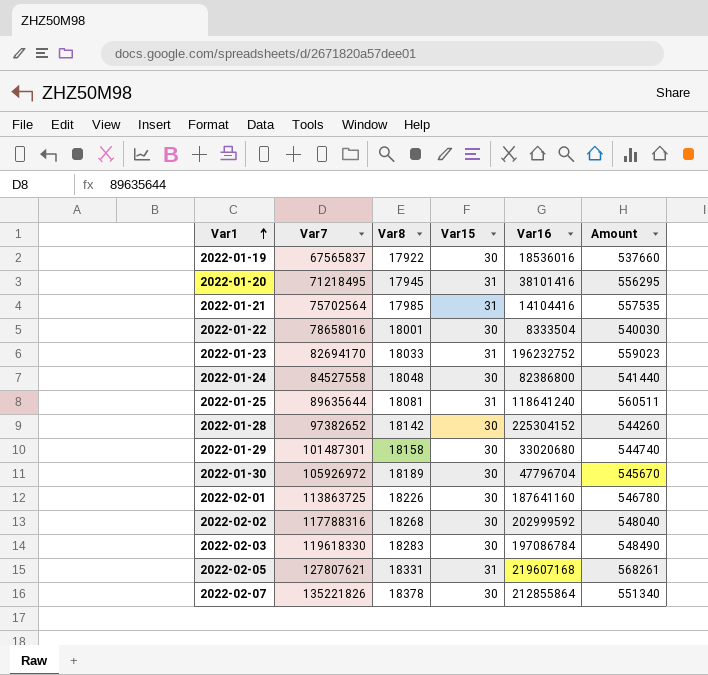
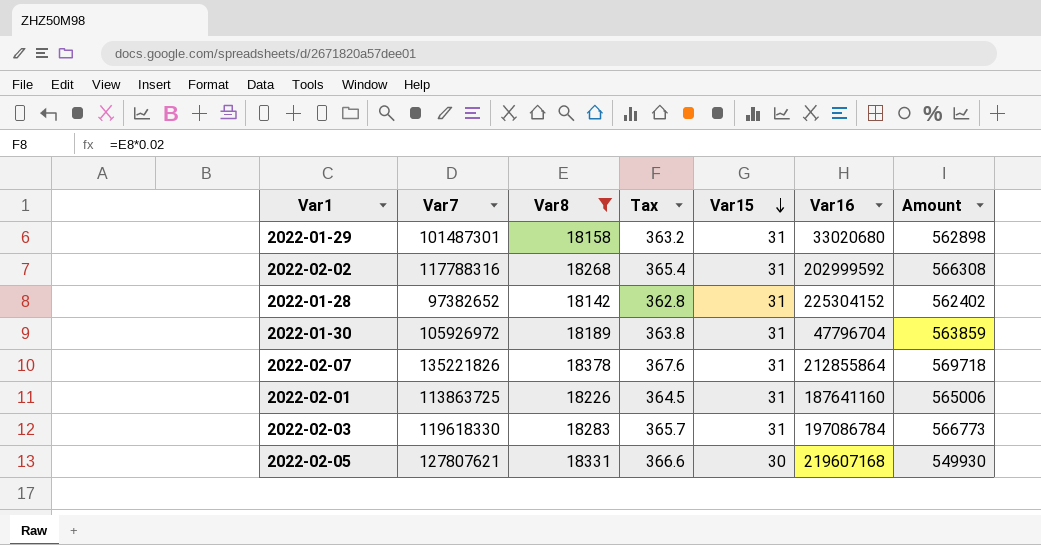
filter: none -> Var8 >= 18142
row order: Var1 ascending -> Var15 descending
column Tax | formula: none -> [Var8] * 0.02
2022-01-29 | Var15: 30 -> 31
2022-01-29 | Amount: 544740 -> 562898
2022-02-02 | Var15: 30 -> 31
2022-02-02 | Amount: 548040 -> 566308
2022-01-28 | Var15: 30 -> 31
2022-01-28 | Amount: 544260 -> 562402
2022-01-30 | Var15: 30 -> 31
2022-01-30 | Amount: 545670 -> 563859
2022-02-07 | Var15: 30 -> 31
2022-02-07 | Amount: 551340 -> 569718
2022-02-01 | Var15: 30 -> 31
2022-02-01 | Amount: 546780 -> 565006
2022-02-03 | Var15: 30 -> 31
2022-02-03 | Amount: 548490 -> 566773
2022-02-05 | Var15: 31 -> 30
2022-02-05 | Amount: 568261 -> 549930

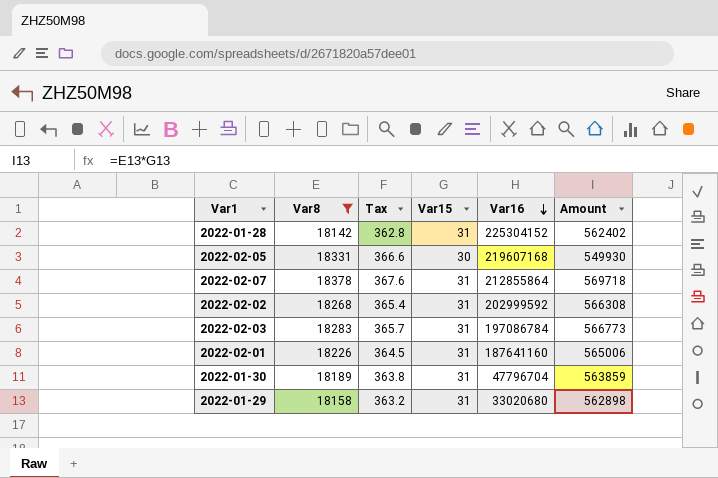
row order: Var15 descending -> Var16 descending
column Var7 | position: 2 -> none

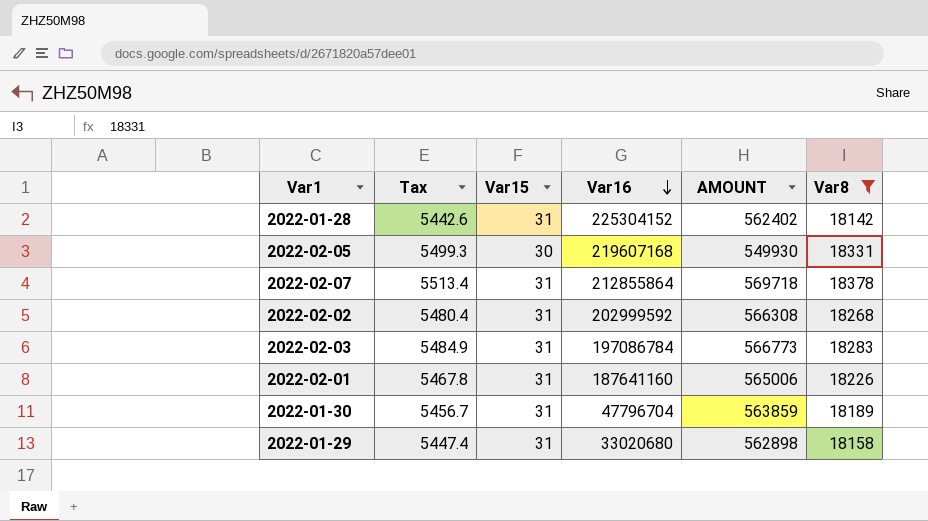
column Tax | formula: [Var8] * 0.02 -> [Var8] * 0.3
column name: Amount -> AMOUNT
column Var8 | position: 2 -> 6

